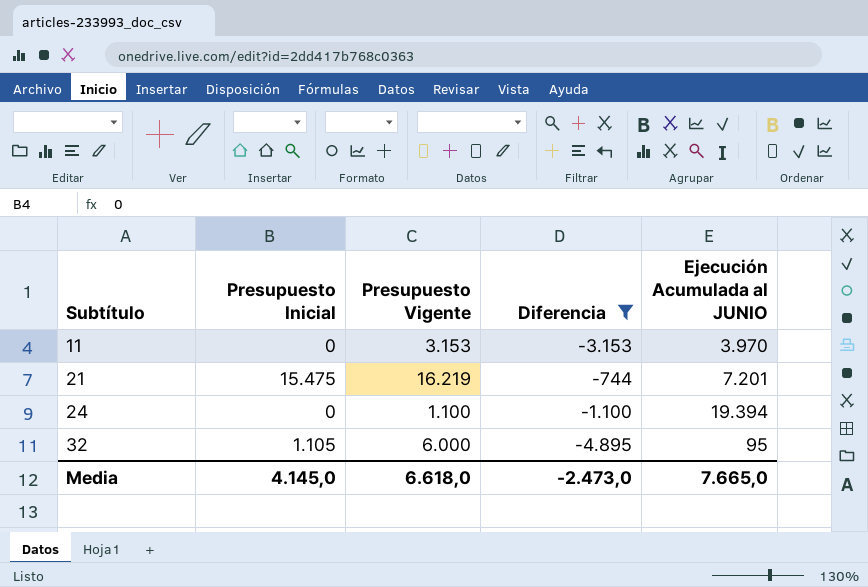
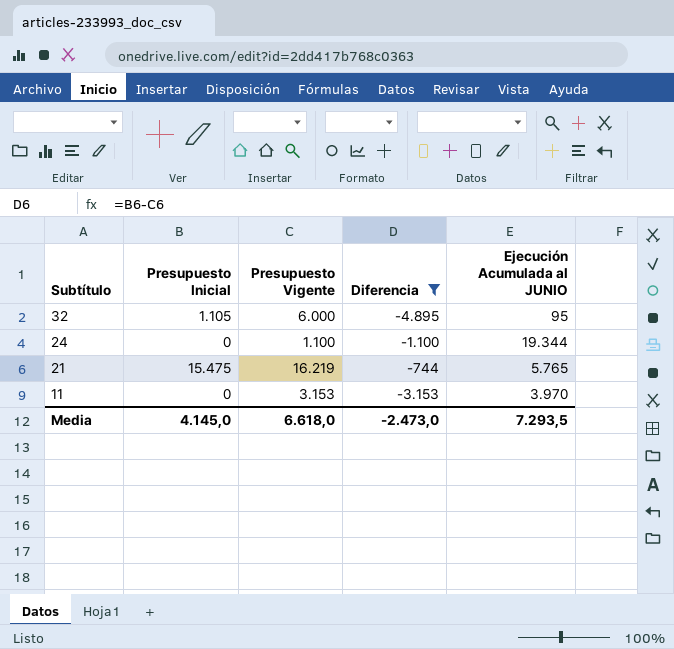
row order: Subtítulo ascending -> Subtítulo descending
24 | Ejecución Acumulada al JUNIO: 19.394 -> 19.344
21 | Ejecución Acumulada al JUNIO: 7.201 -> 5.765
Media | Ejecución Acumulada al JUNIO: 7.665,0 -> 7.293,5

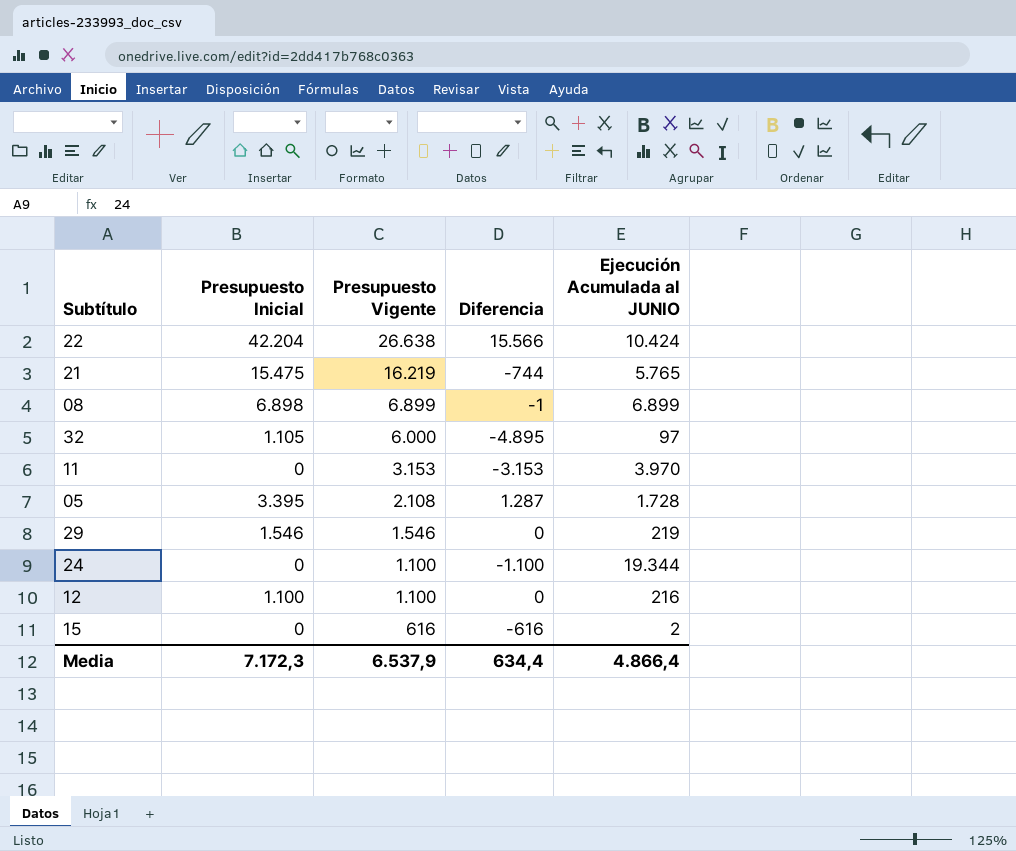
filter: Diferencia <= -744 -> none
row order: Subtítulo descending -> Presupuesto Vigente descending
32 | Ejecución Acumulada al JUNIO: 95 -> 97
Media | Presupuesto Inicial: 4.145,0 -> 7.172,3
Media | Presupuesto Vigente: 6.618,0 -> 6.537,9
Media | Diferencia: -2.473,0 -> 634,4
Media | Ejecución Acumulada al JUNIO: 7.293,5 -> 4.866,4

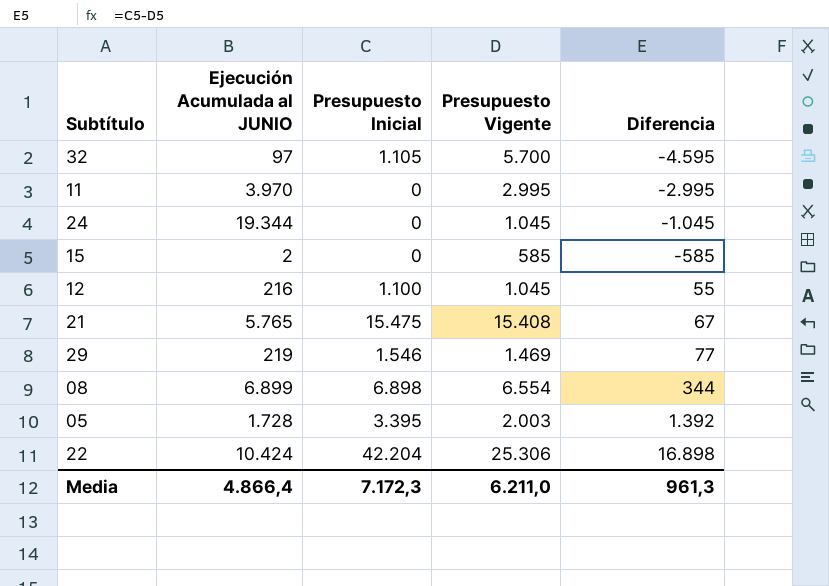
row order: Presupuesto Vigente descending -> Diferencia ascending
column Ejecución Acumulada al JUNIO | position: 5 -> 2
32 | Presupuesto Vigente: 6.000 -> 5.700
32 | Diferencia: -4.895 -> -4.595
11 | Presupuesto Vigente: 3.153 -> 2.995
11 | Diferencia: -3.153 -> -2.995
24 | Presupuesto Vigente: 1.100 -> 1.045
24 | Diferencia: -1.100 -> -1.045
15 | Presupuesto Vigente: 616 -> 585
15 | Diferencia: -616 -> -585
12 | Presupuesto Vigente: 1.100 -> 1.045
12 | Diferencia: 0 -> 55
21 | Presupuesto Vigente: 16.219 -> 15.408
21 | Diferencia: -744 -> 67
29 | Presupuesto Vigente: 1.546 -> 1.469
29 | Diferencia: 0 -> 77
08 | Presupuesto Vigente: 6.899 -> 6.554
08 | Diferencia: -1 -> 344
05 | Presupuesto Vigente: 2.108 -> 2.003
05 | Diferencia: 1.287 -> 1.392
22 | Presupuesto Vigente: 26.638 -> 25.306
22 | Diferencia: 15.566 -> 16.898
Media | Presupuesto Vigente: 6.537,9 -> 6.211,0
Media | Diferencia: 634,4 -> 961,3

